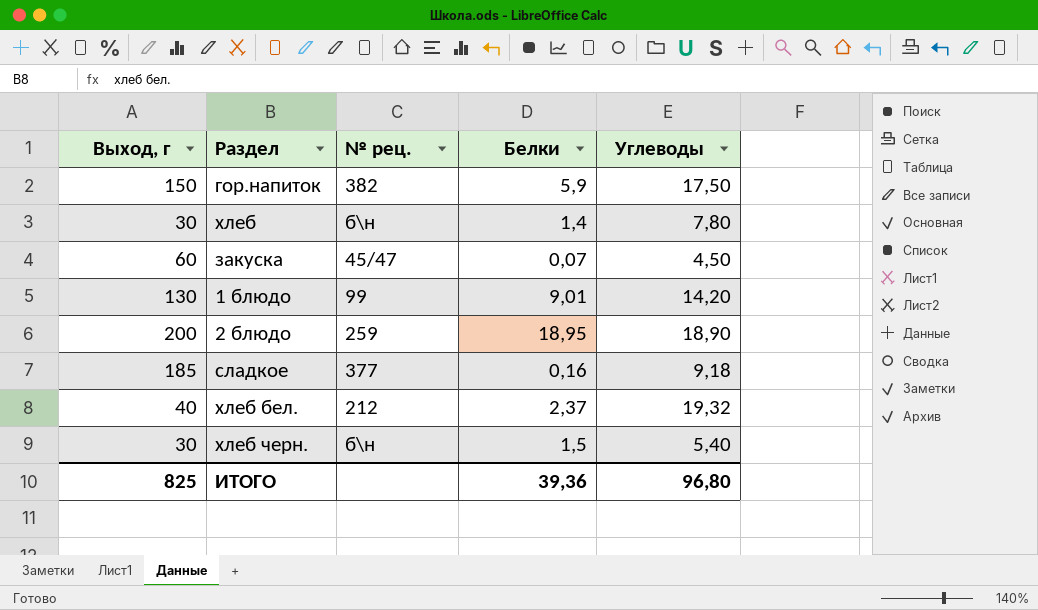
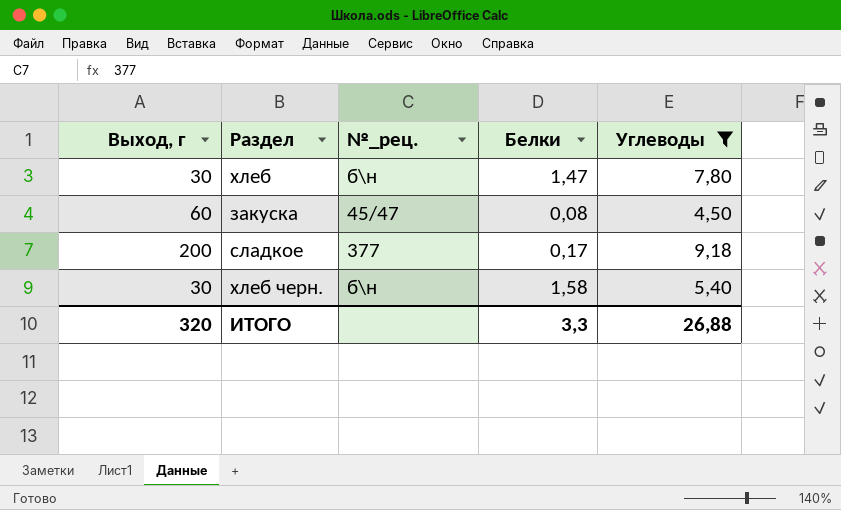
filter: none -> Углеводы <= 9,18
column name: № рец. -> №_рец.
хлеб | Белки: 1,4 -> 1,47
закуска | Белки: 0,07 -> 0,08
сладкое | Выход, г: 185 -> 200
сладкое | Белки: 0,16 -> 0,17
хлеб черн. | Белки: 1,5 -> 1,58
ИТОГО | Выход, г: 825 -> 320
ИТОГО | Белки: 39,36 -> 3,3
ИТОГО | Углеводы: 96,80 -> 26,88

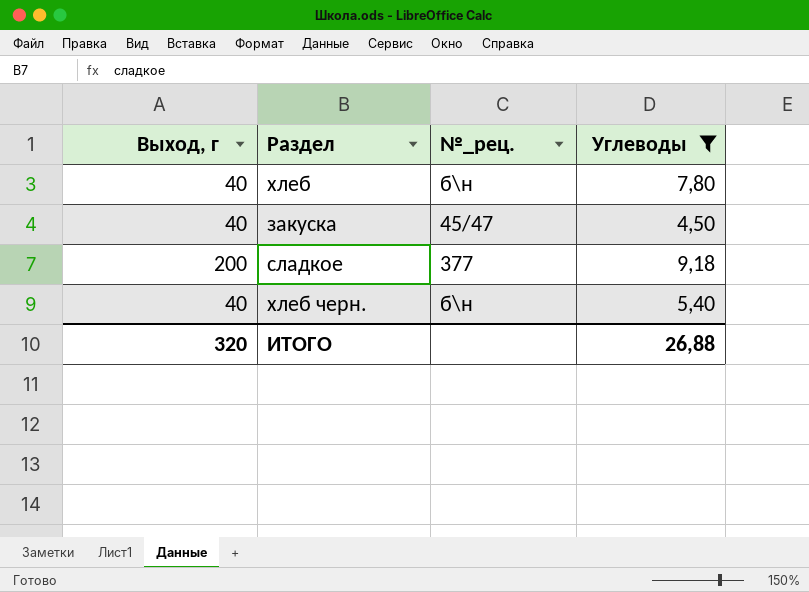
column Белки | position: 4 -> none
хлеб | Выход, г: 30 -> 40
закуска | Выход, г: 60 -> 40
хлеб черн. | Выход, г: 30 -> 40

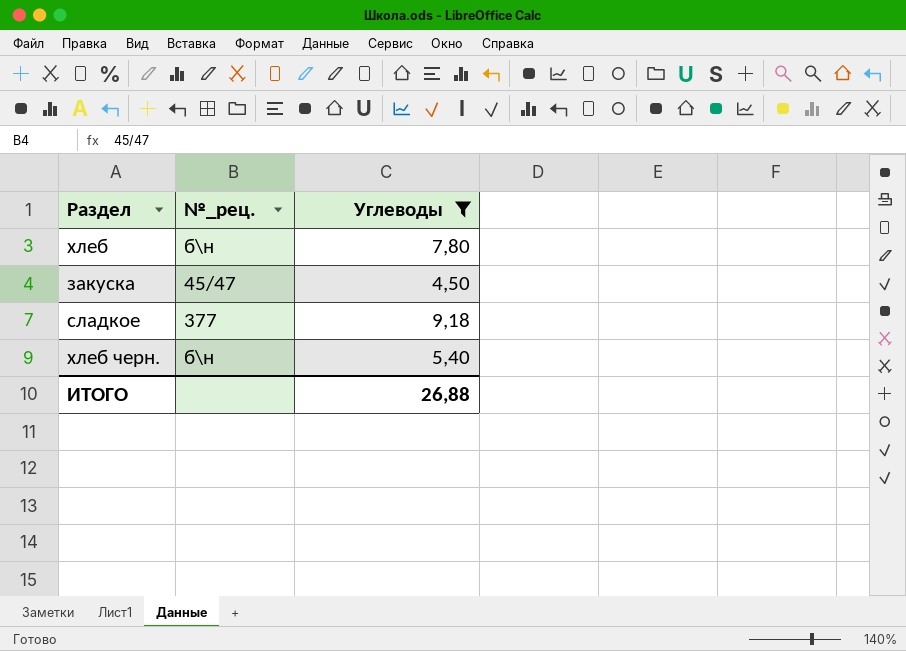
column Выход, г | position: 1 -> none

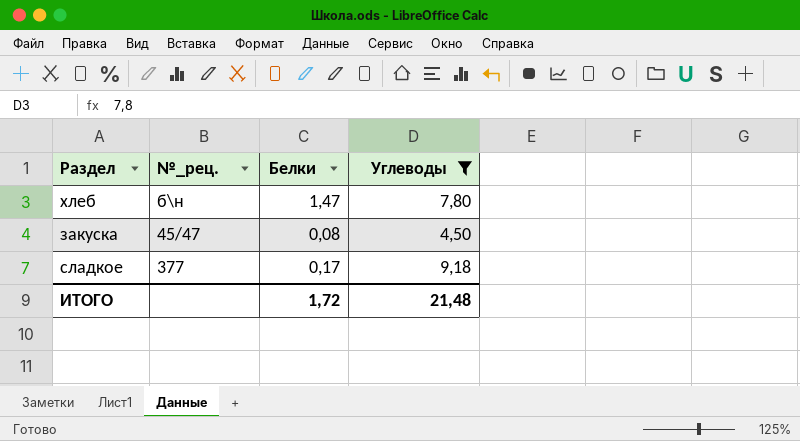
column Белки | position: none -> 3
row хлеб черн.: б\н | 5,40 -> none
ИТОГО | Углеводы: 26,88 -> 21,48

